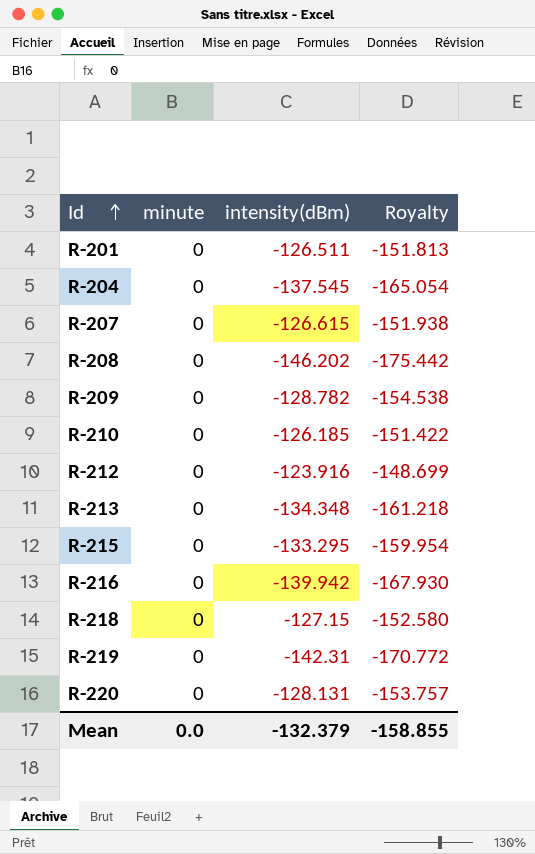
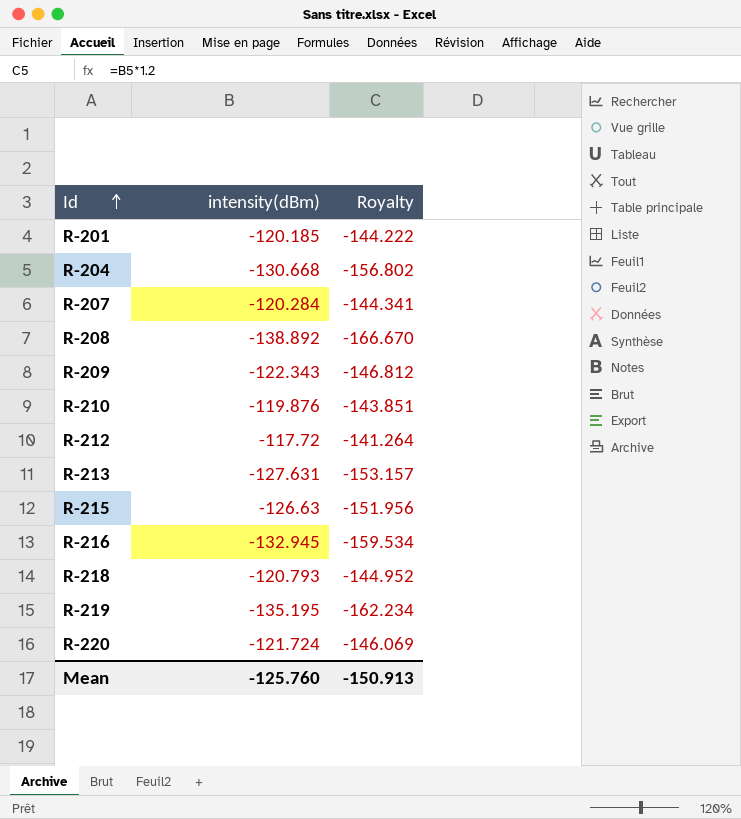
column minute | position: 2 -> none
R-201 | intensity(dBm): -126.511 -> -120.185
R-201 | Royalty: -151.813 -> -144.222
R-204 | intensity(dBm): -137.545 -> -130.668
R-204 | Royalty: -165.054 -> -156.802
R-207 | intensity(dBm): -126.615 -> -120.284
R-207 | Royalty: -151.938 -> -144.341
R-208 | intensity(dBm): -146.202 -> -138.892
R-208 | Royalty: -175.442 -> -166.670
R-209 | intensity(dBm): -128.782 -> -122.343
R-209 | Royalty: -154.538 -> -146.812
R-210 | intensity(dBm): -126.185 -> -119.876
R-210 | Royalty: -151.422 -> -143.851
R-212 | intensity(dBm): -123.916 -> -117.72
R-212 | Royalty: -148.699 -> -141.264
R-213 | intensity(dBm): -134.348 -> -127.631
R-213 | Royalty: -161.218 -> -153.157
R-215 | intensity(dBm): -133.295 -> -126.63
R-215 | Royalty: -159.954 -> -151.956
R-216 | intensity(dBm): -139.942 -> -132.945
R-216 | Royalty: -167.930 -> -159.534
R-218 | intensity(dBm): -127.15 -> -120.793
R-218 | Royalty: -152.580 -> -144.952
R-219 | intensity(dBm): -142.31 -> -135.195
R-219 | Royalty: -170.772 -> -162.234
R-220 | intensity(dBm): -128.131 -> -121.724
R-220 | Royalty: -153.757 -> -146.069
Mean | intensity(dBm): -132.379 -> -125.760
Mean | Royalty: -158.855 -> -150.913

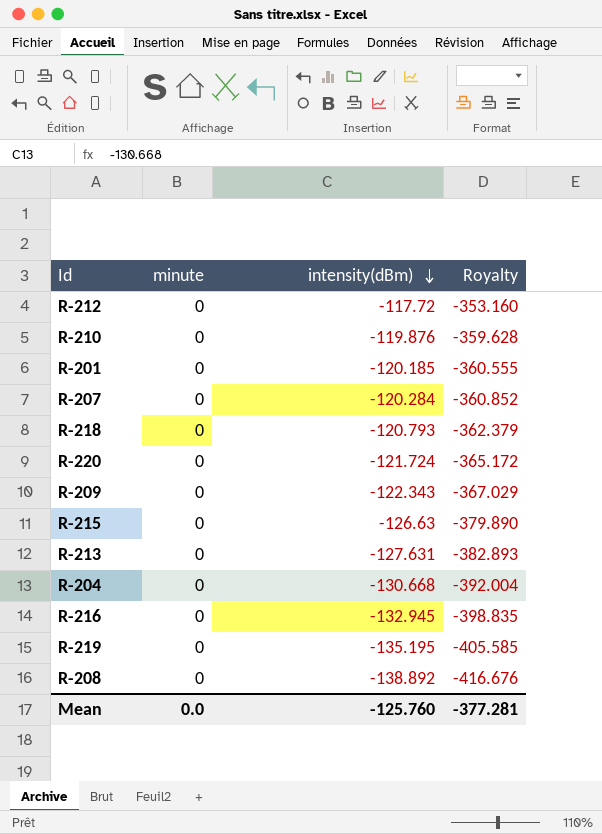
row order: Id ascending -> intensity(dBm) descending
column minute | position: none -> 2
column Royalty | formula: [intensity(dBm)] * 1.2 -> [intensity(dBm)] * 3
Mean | Royalty: -150.913 -> -377.281

